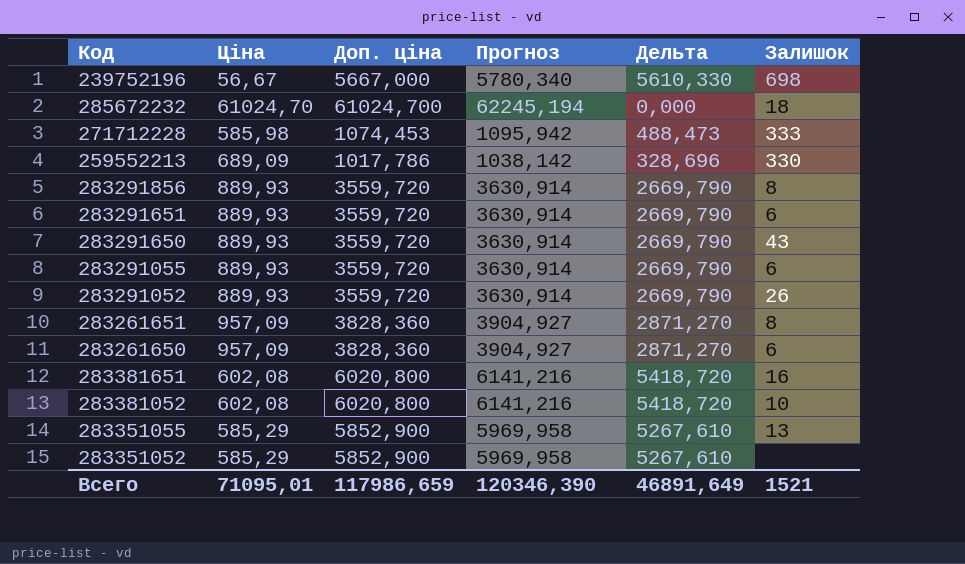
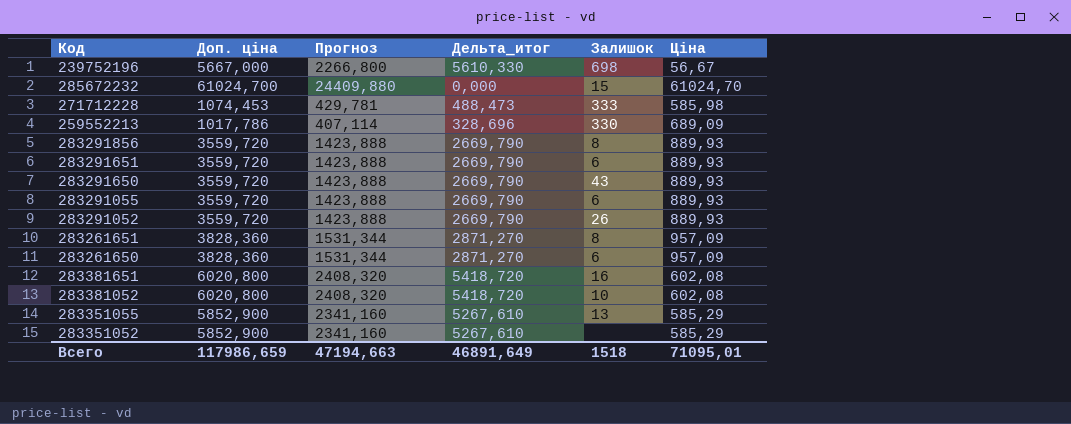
column Прогноз | formula: [Доп. ціна] * 1,02 -> [Доп. ціна] * 0,4
column name: Дельта -> Дельта_итог
column Ціна | position: 2 -> 6
285672232 | Залишок: 18 -> 15
Всего | Прогноз: 120346,390 -> 47194,663
Всего | Залишок: 1521 -> 1518

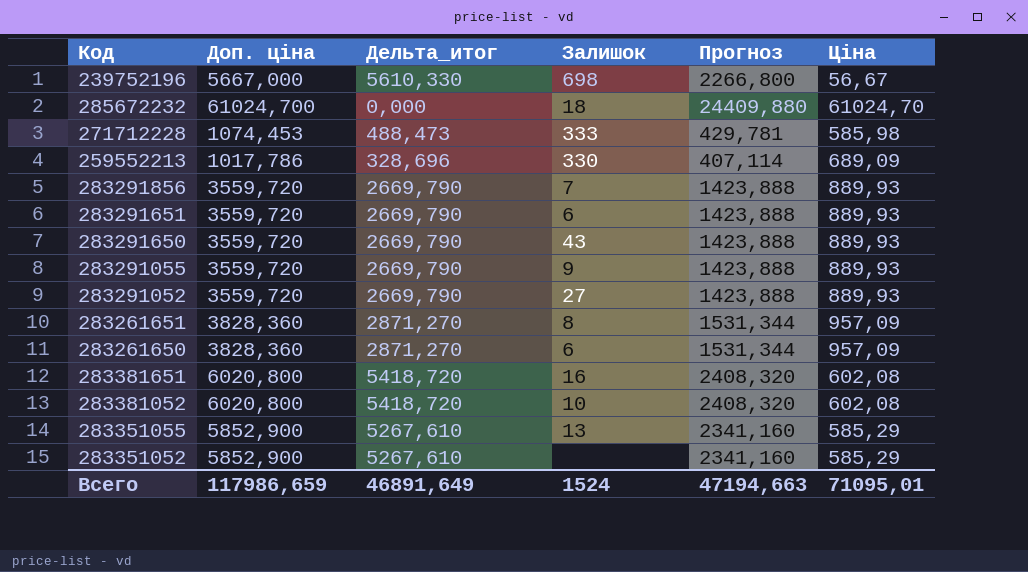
column Прогноз | position: 3 -> 5
285672232 | Залишок: 15 -> 18
283291856 | Залишок: 8 -> 7
283291055 | Залишок: 6 -> 9
283291052 | Залишок: 26 -> 27
Всего | Залишок: 1518 -> 1524

